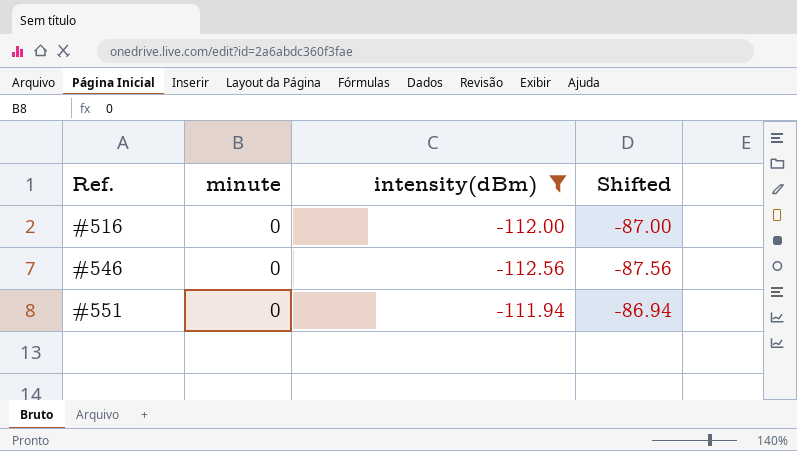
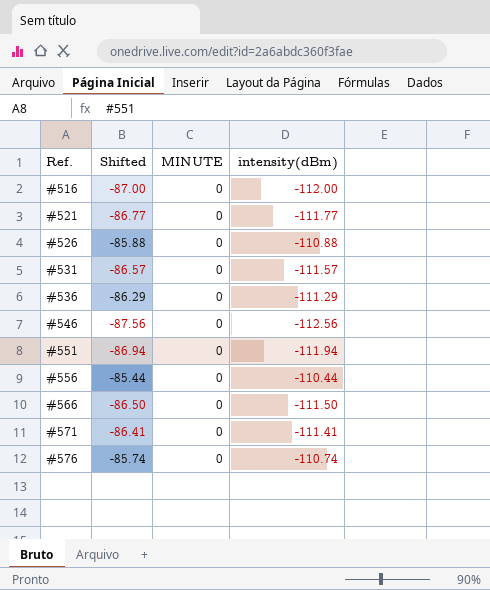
filter: intensity(dBm) <= -111.94 -> none
column Shifted | position: 4 -> 2
column name: minute -> MINUTE

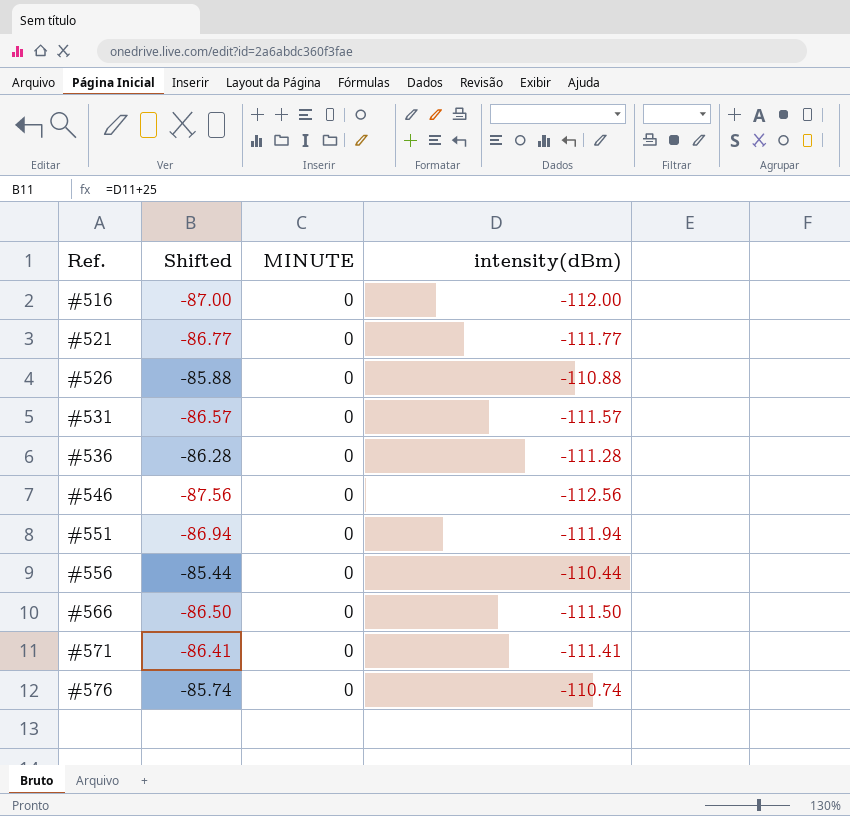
#536 | Shifted: -86.29 -> -86.28
#536 | intensity(dBm): -111.29 -> -111.28

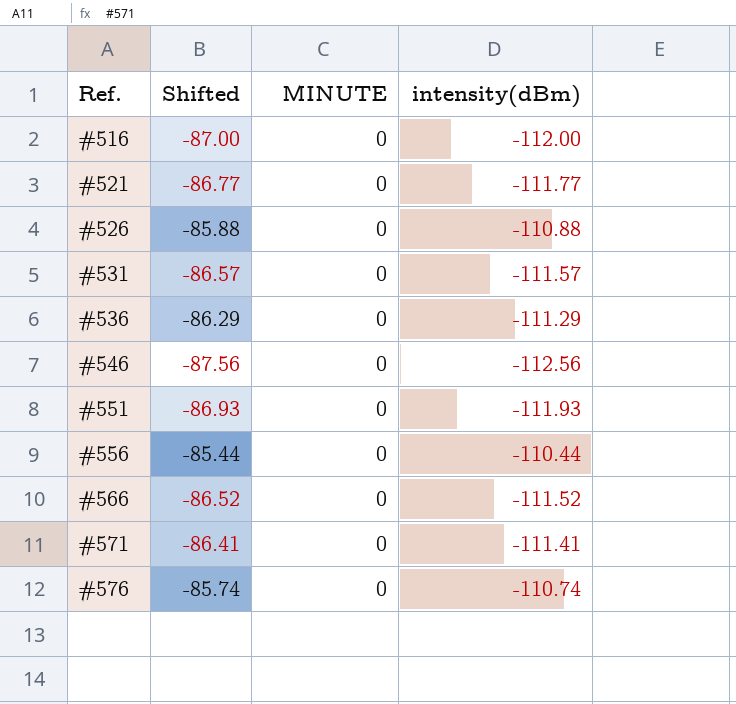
#536 | Shifted: -86.28 -> -86.29
#536 | intensity(dBm): -111.28 -> -111.29
#551 | Shifted: -86.94 -> -86.93
#551 | intensity(dBm): -111.94 -> -111.93
#566 | Shifted: -86.50 -> -86.52
#566 | intensity(dBm): -111.50 -> -111.52

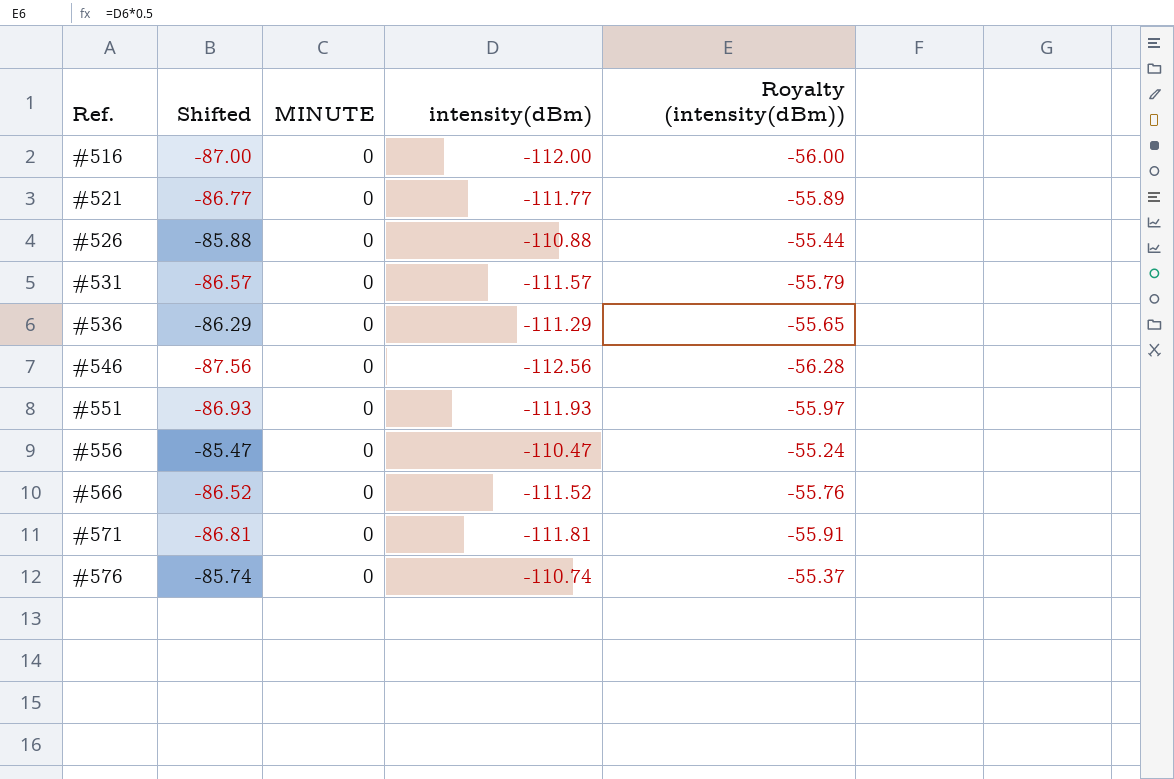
column Royalty (intensity(dBm)) | formula: none -> [intensity(dBm)] * 0.5
#556 | Shifted: -85.44 -> -85.47
#556 | intensity(dBm): -110.44 -> -110.47
#571 | Shifted: -86.41 -> -86.81
#571 | intensity(dBm): -111.41 -> -111.81

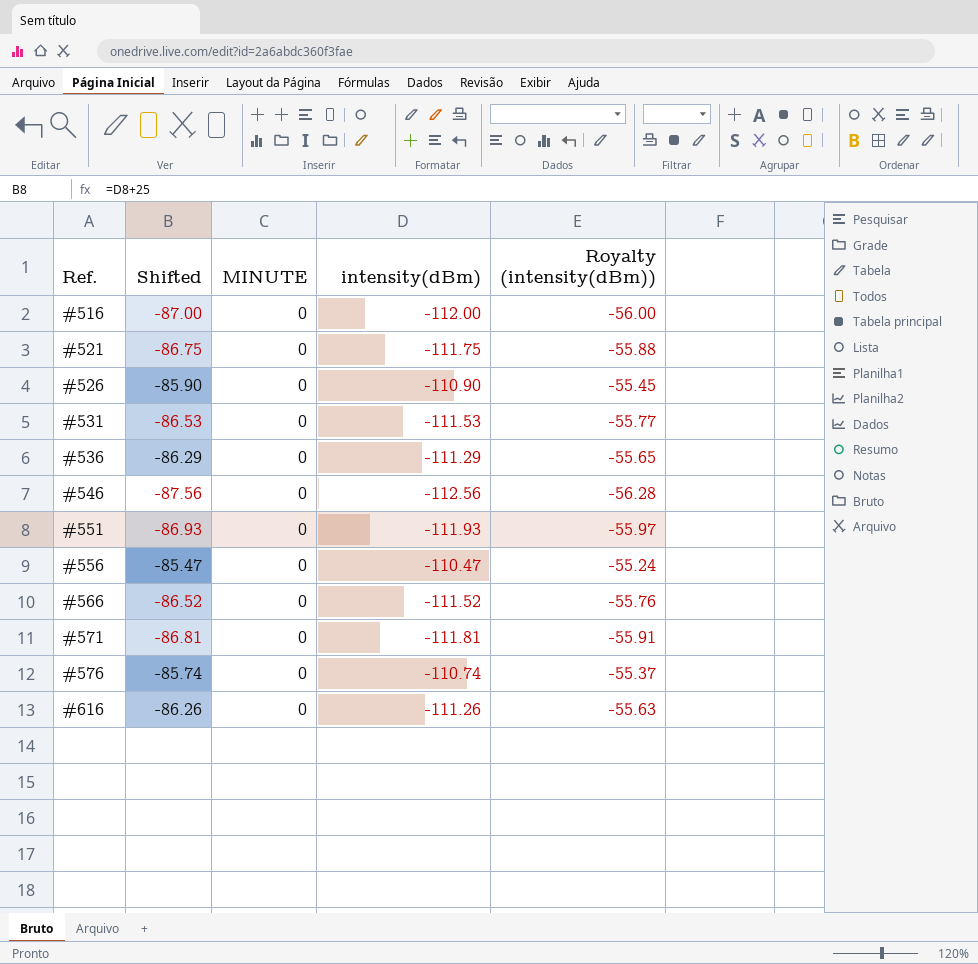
#521 | Shifted: -86.77 -> -86.75
#521 | intensity(dBm): -111.77 -> -111.75
#521 | Royalty (intensity(dBm)): -55.89 -> -55.88
#526 | Shifted: -85.88 -> -85.90
#526 | intensity(dBm): -110.88 -> -110.90
#526 | Royalty (intensity(dBm)): -55.44 -> -55.45
#531 | Shifted: -86.57 -> -86.53
#531 | intensity(dBm): -111.57 -> -111.53
#531 | Royalty (intensity(dBm)): -55.79 -> -55.77
row #616: none -> -86.26 | 0 | -111.26 | -55.63

